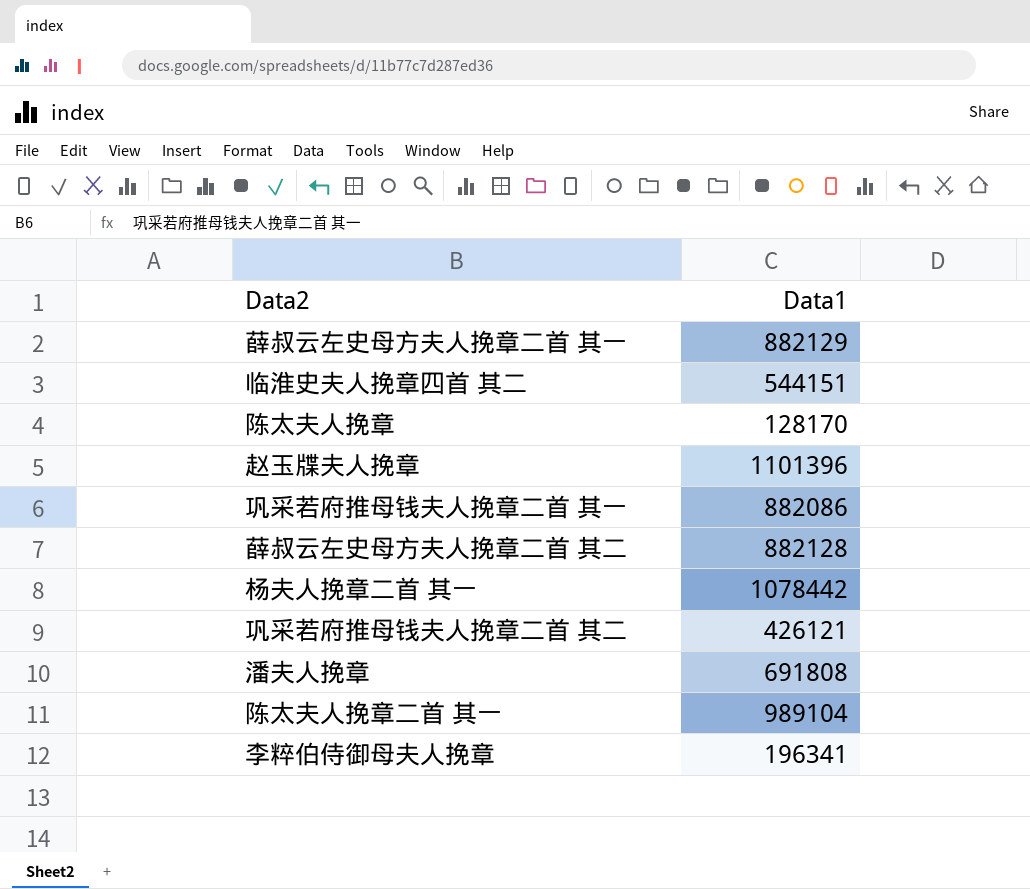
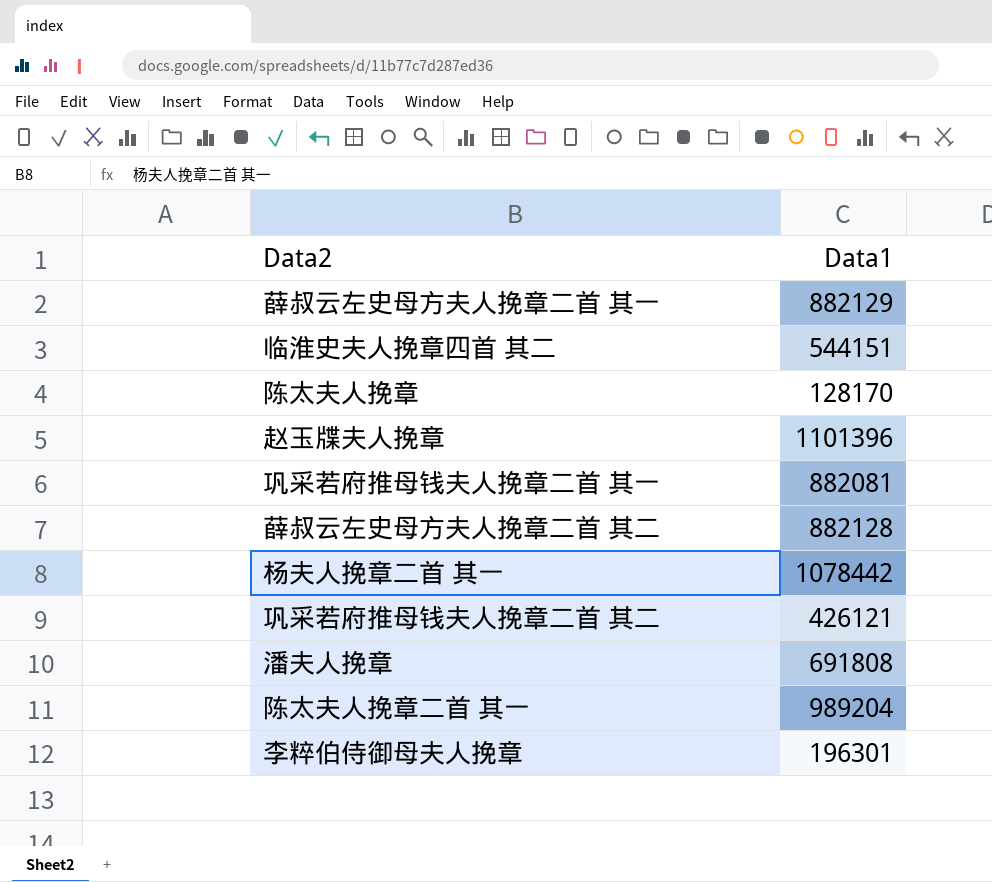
巩采若府推母钱夫人挽章二首 其一 | Data1: 882086 -> 882081
陈太夫人挽章二首 其一 | Data1: 989104 -> 989204
李粹伯侍御母夫人挽章 | Data1: 196341 -> 196301

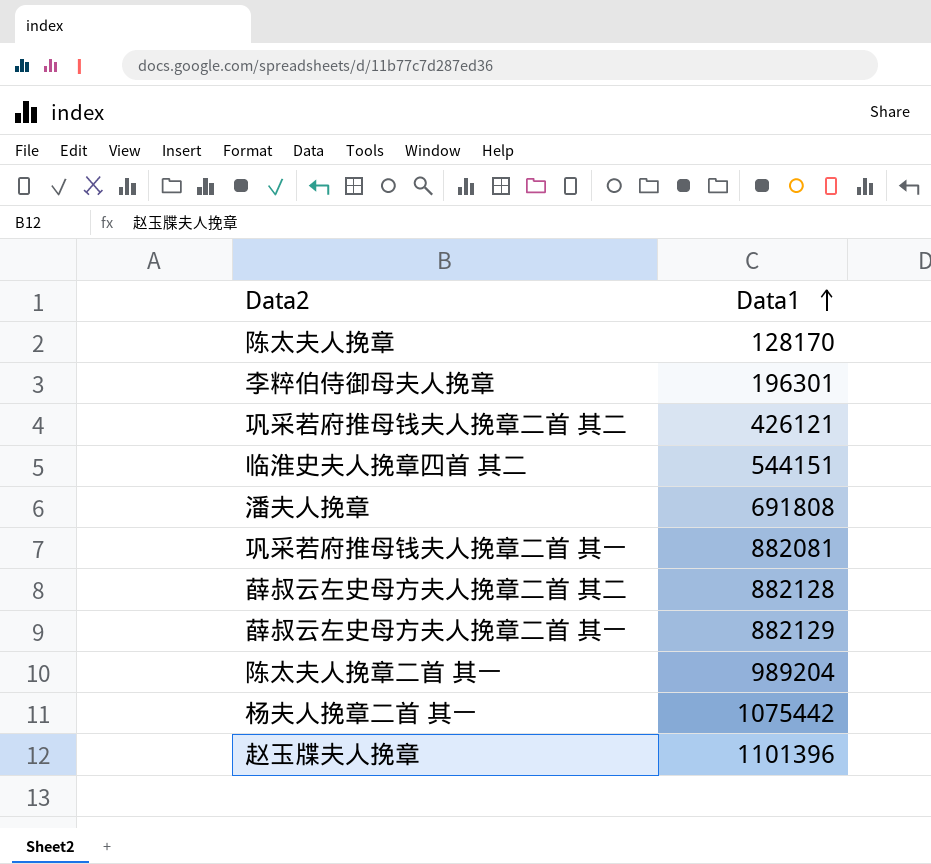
row order: none -> Data1 ascending
杨夫人挽章二首 其一 | Data1: 1078442 -> 1075442

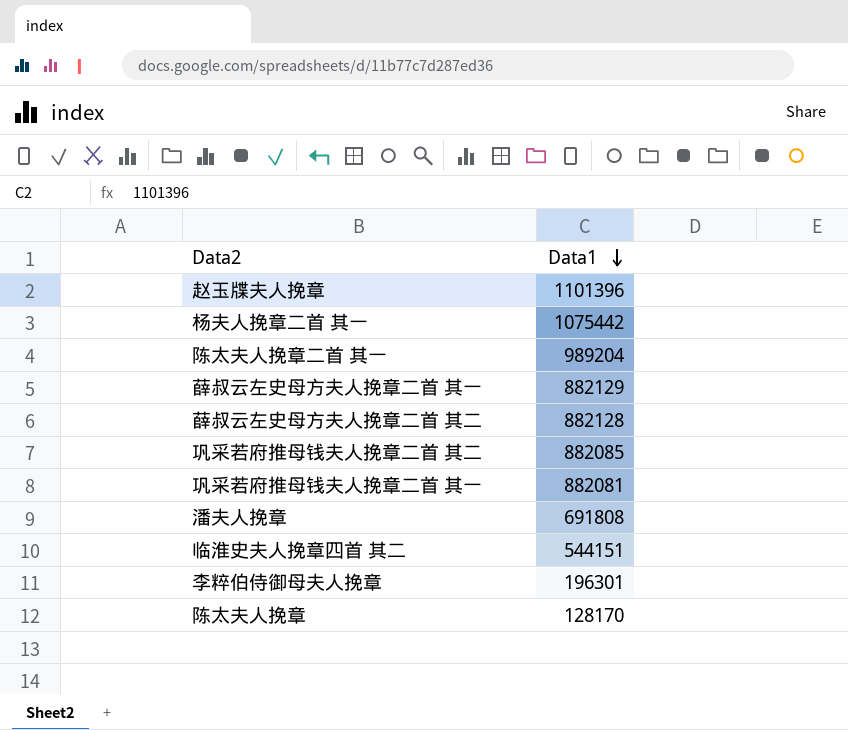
row order: Data1 ascending -> Data1 descending
巩采若府推母钱夫人挽章二首 其二 | Data1: 426121 -> 882085

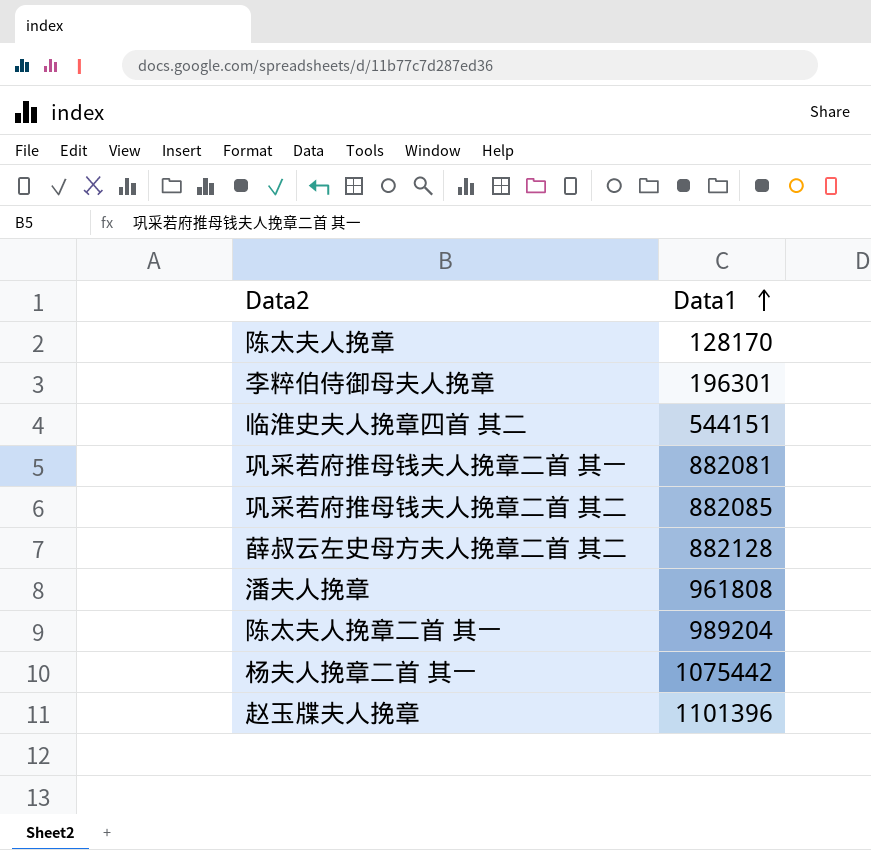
row order: Data1 descending -> Data1 ascending
row 薛叔云左史母方夫人挽章二首 其一: 882129 -> none
潘夫人挽章 | Data1: 691808 -> 961808

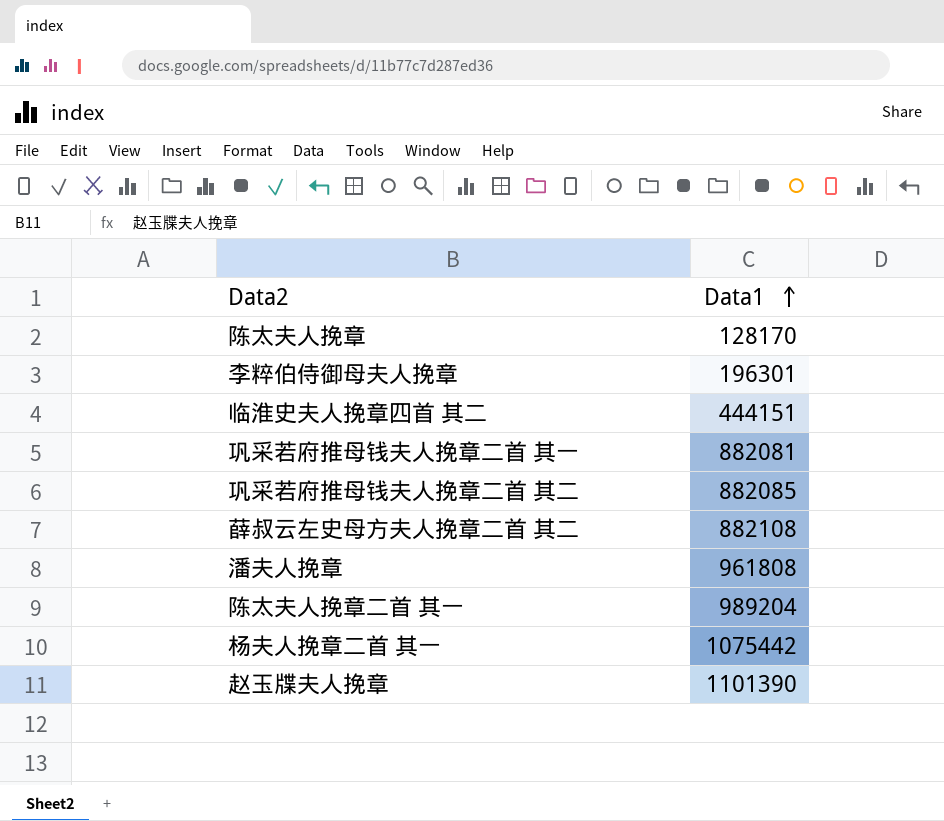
临淮史夫人挽章四首 其二 | Data1: 544151 -> 444151
薛叔云左史母方夫人挽章二首 其二 | Data1: 882128 -> 882108
赵玉牒夫人挽章 | Data1: 1101396 -> 1101390

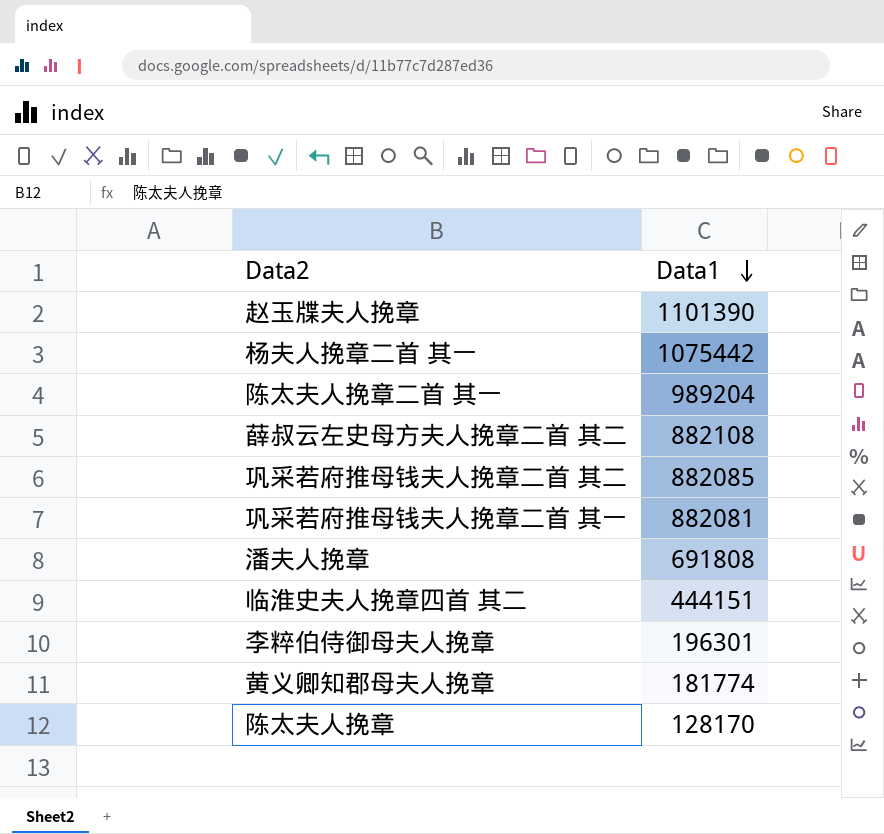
row order: Data1 ascending -> Data1 descending
潘夫人挽章 | Data1: 961808 -> 691808
row 黄义卿知郡母夫人挽章: none -> 181774

